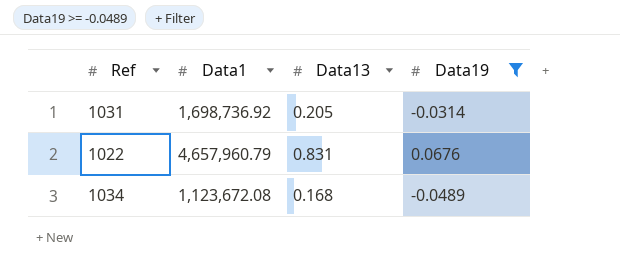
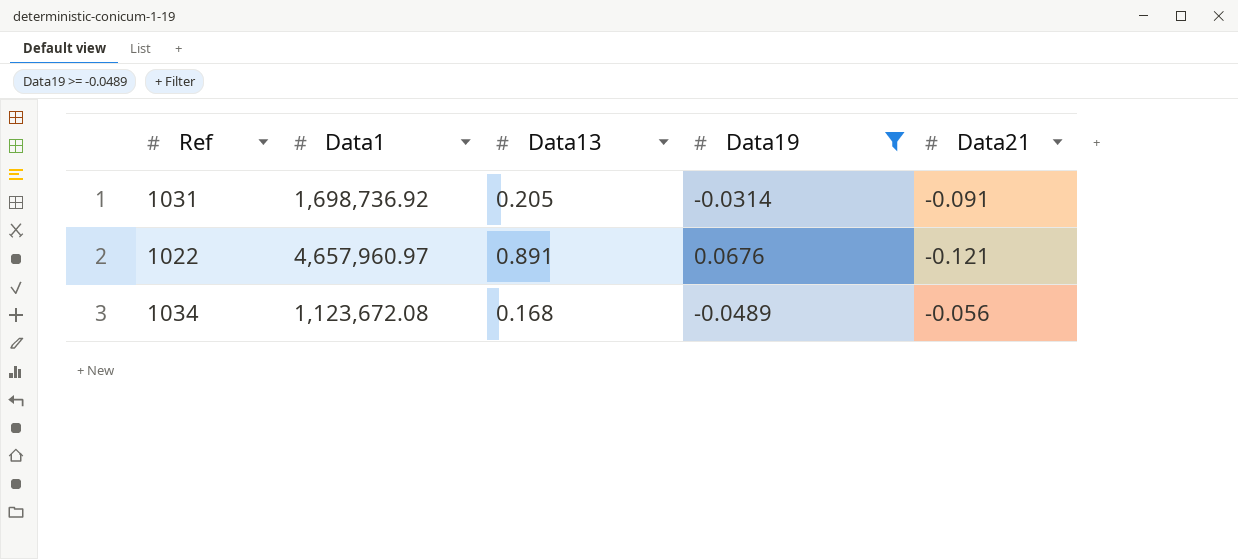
column Data21 | position: none -> 5
1022 | Data1: 4,657,960.79 -> 4,657,960.97
1022 | Data13: 0.831 -> 0.891

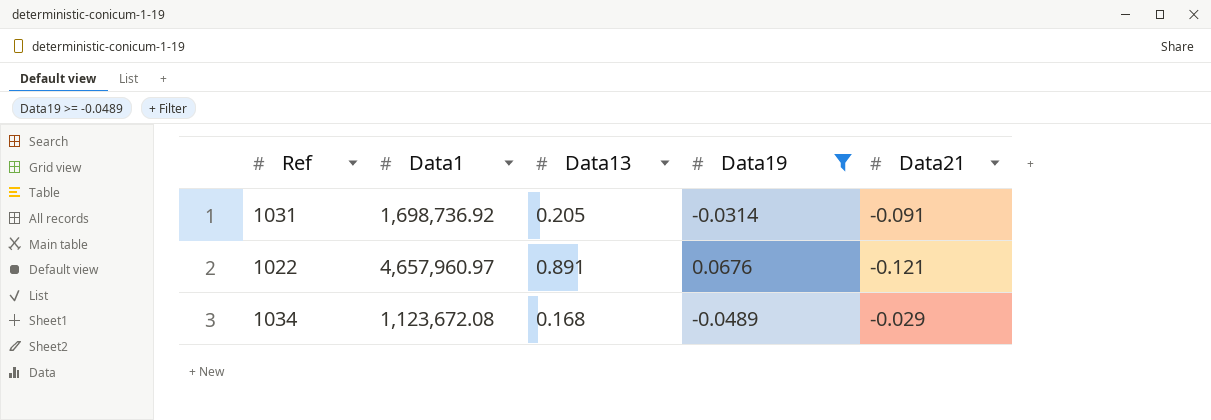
1034 | Data21: -0.056 -> -0.029

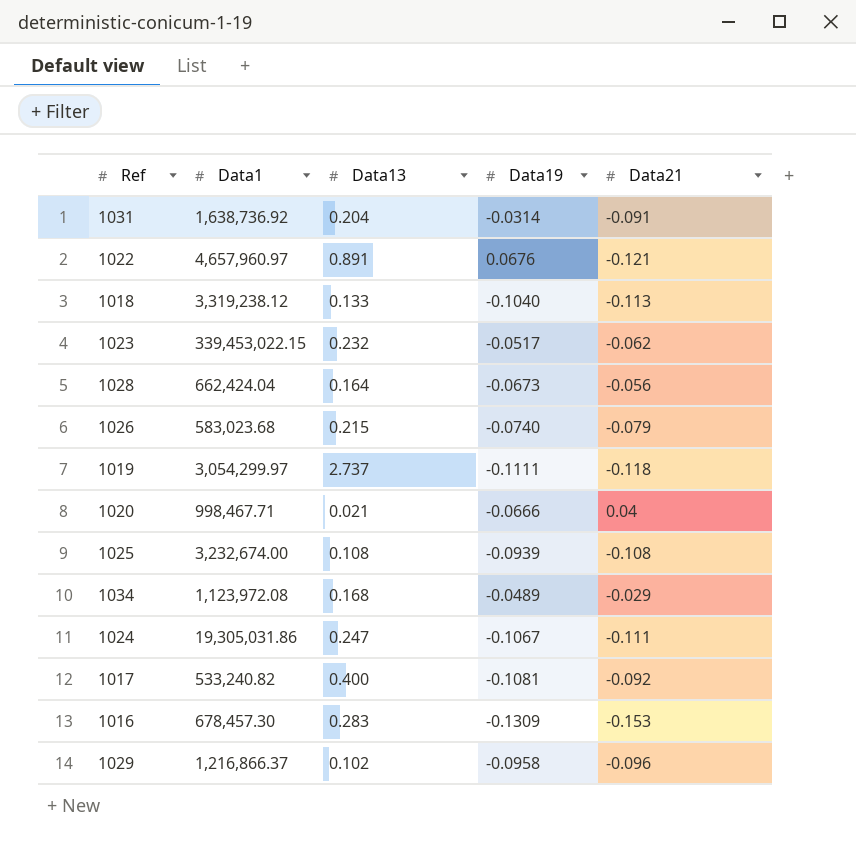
filter: Data19 >= -0.0489 -> none
1031 | Data1: 1,698,736.92 -> 1,638,736.92
1031 | Data13: 0.205 -> 0.204
1034 | Data1: 1,123,672.08 -> 1,123,972.08

